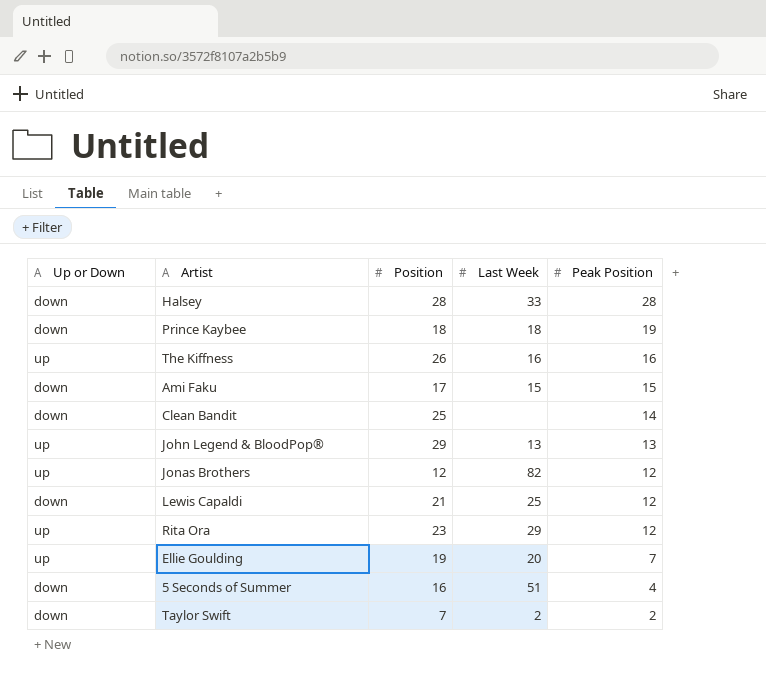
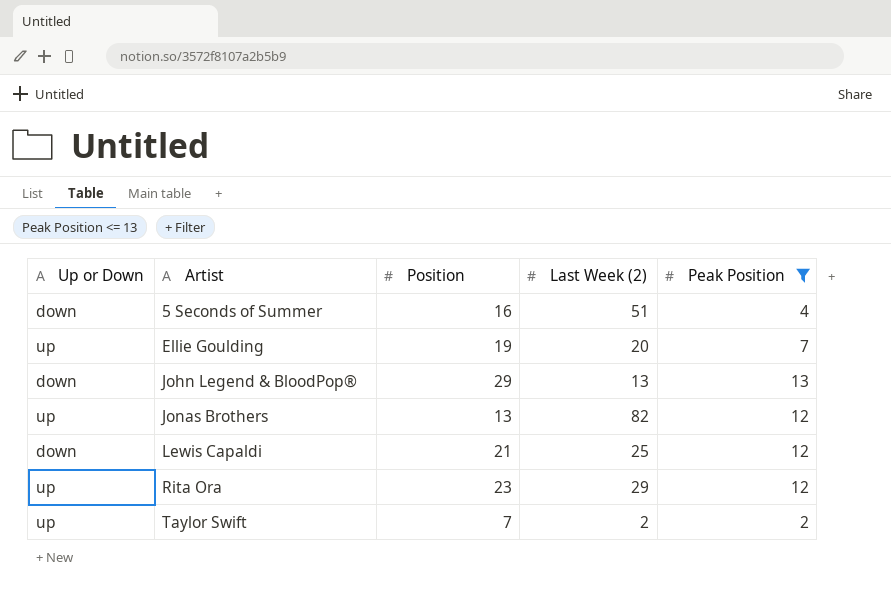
filter: none -> Peak Position <= 13
row order: Peak Position descending -> Artist ascending
column name: Last Week -> Last Week (2)
John Legend & BloodPop® | Up or Down: up -> down
Jonas Brothers | Position: 12 -> 13
Taylor Swift | Up or Down: down -> up

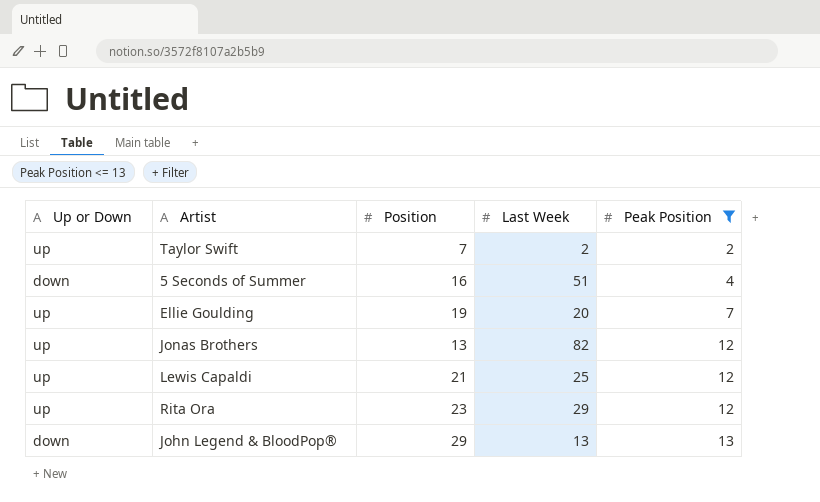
row order: Artist ascending -> Peak Position ascending
column name: Last Week (2) -> Last Week
Lewis Capaldi | Up or Down: down -> up

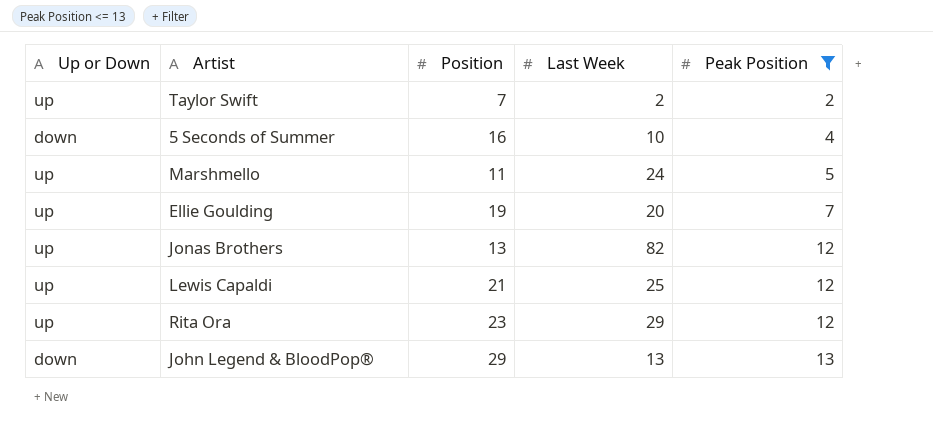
5 Seconds of Summer | Last Week: 51 -> 10
row Marshmello: none -> up | 11 | 24 | 5

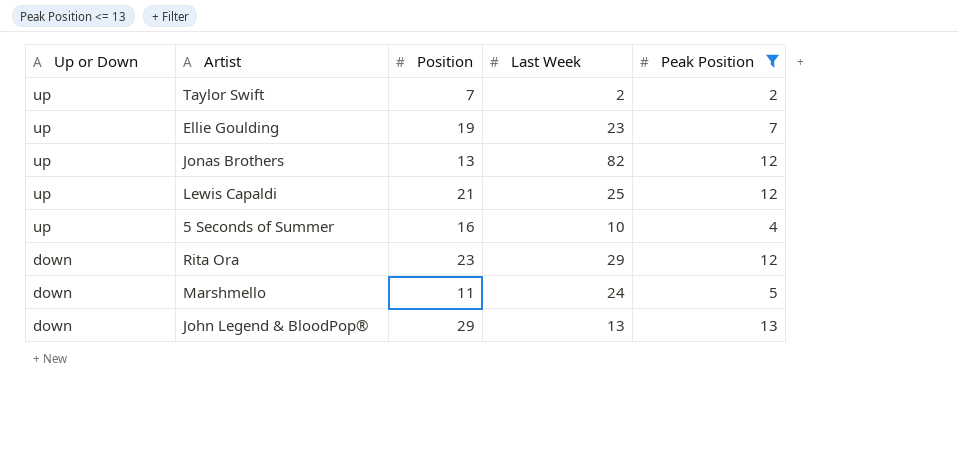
row order: Peak Position ascending -> Up or Down descending
Ellie Goulding | Last Week: 20 -> 23
5 Seconds of Summer | Up or Down: down -> up
Rita Ora | Up or Down: up -> down
Marshmello | Up or Down: up -> down

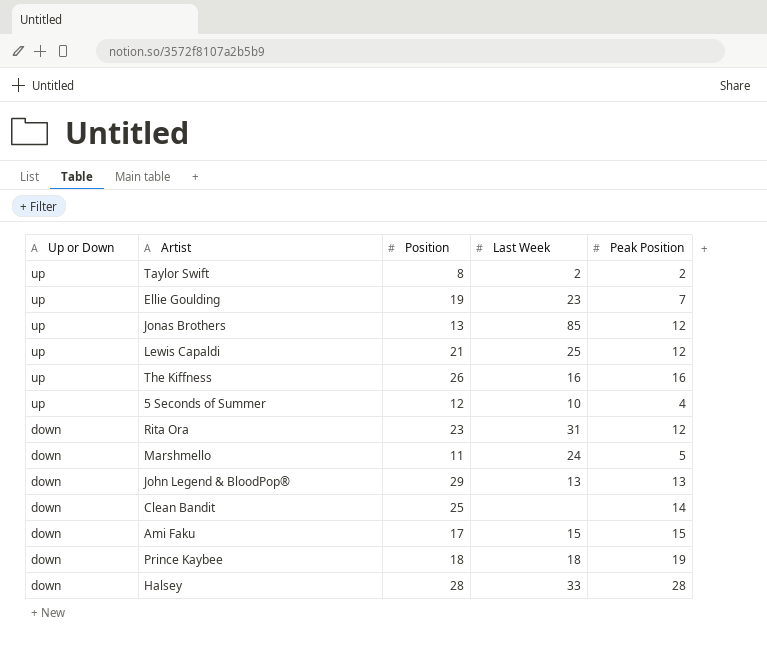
filter: Peak Position <= 13 -> none
Taylor Swift | Position: 7 -> 8
Jonas Brothers | Last Week: 82 -> 85
5 Seconds of Summer | Position: 16 -> 12
Rita Ora | Last Week: 29 -> 31

